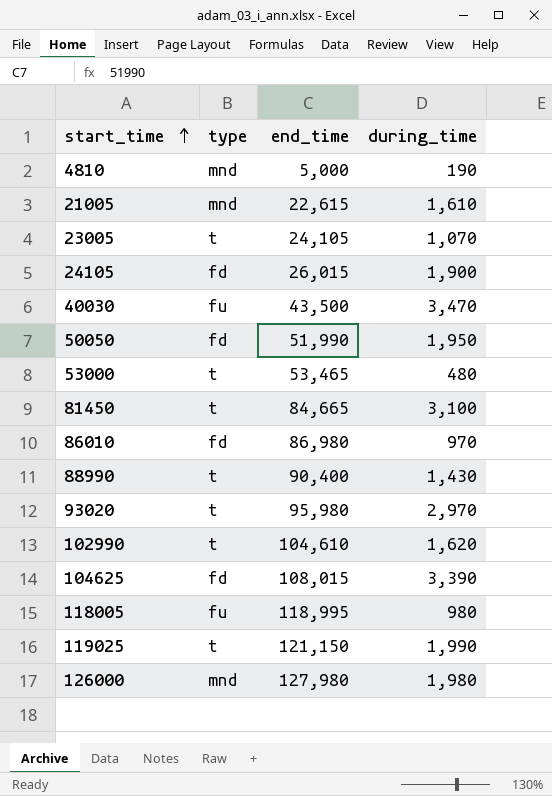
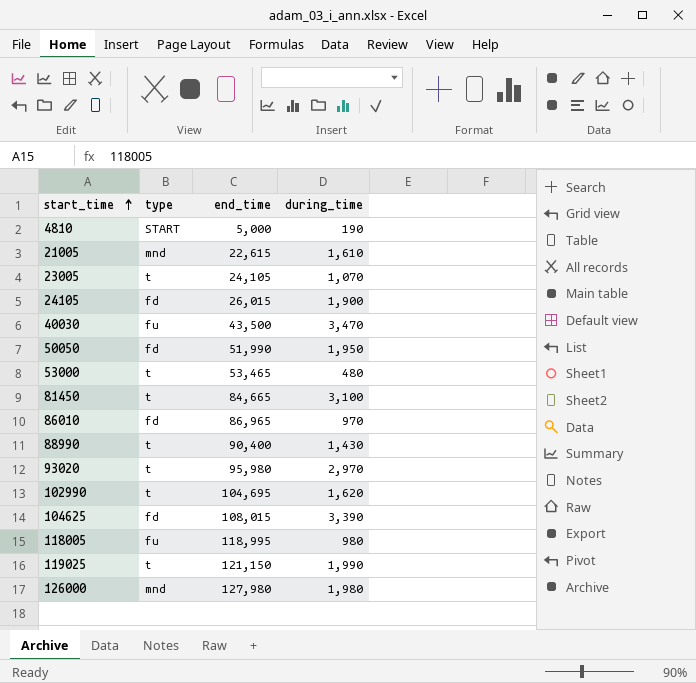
4810 | type: mnd -> START
86010 | end_time: 86,980 -> 86,965
102990 | end_time: 104,610 -> 104,695

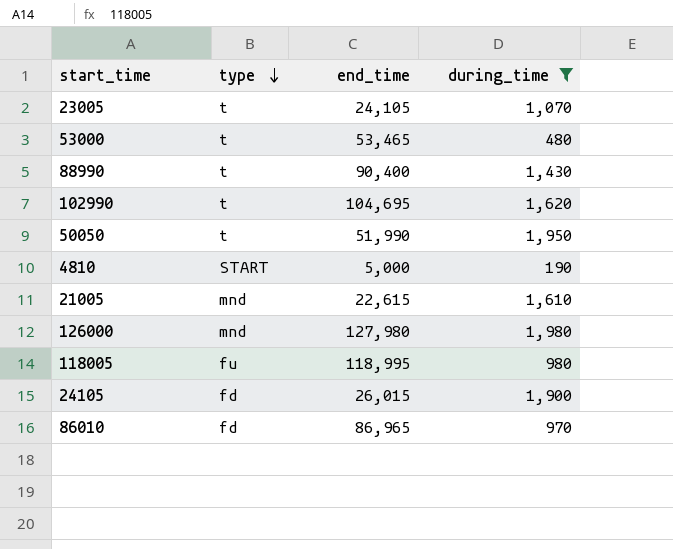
filter: none -> during_time <= 1,980
row order: start_time ascending -> type descending
50050 | type: fd -> t

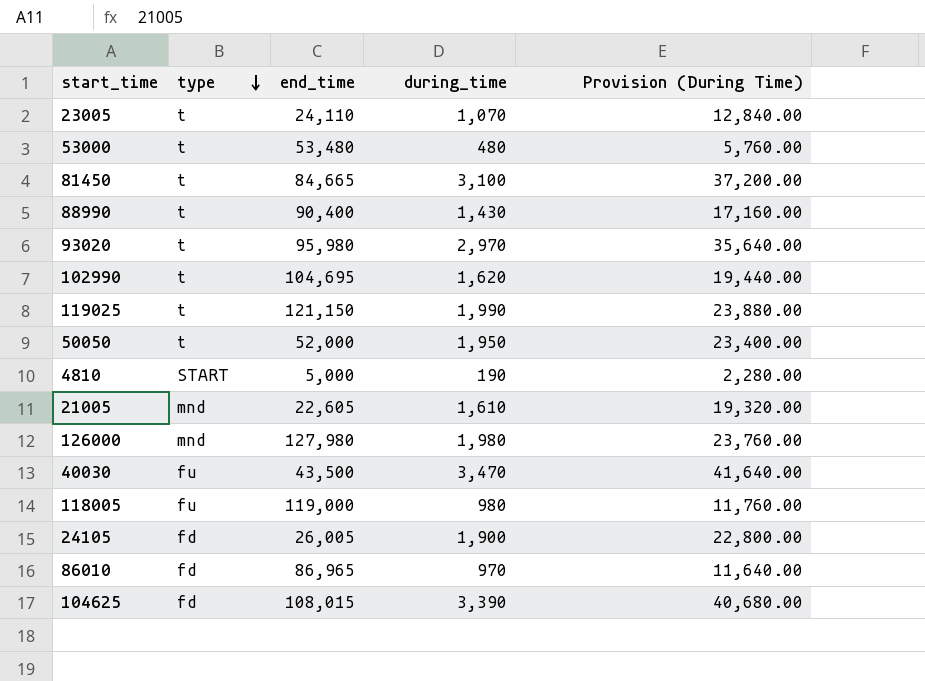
filter: during_time <= 1,980 -> none
column Provision (During Time) | formula: none -> [during_time] * 12
23005 | end_time: 24,105 -> 24,110
53000 | end_time: 53,465 -> 53,480
50050 | end_time: 51,990 -> 52,000
21005 | end_time: 22,615 -> 22,605
118005 | end_time: 118,995 -> 119,000
24105 | end_time: 26,015 -> 26,005

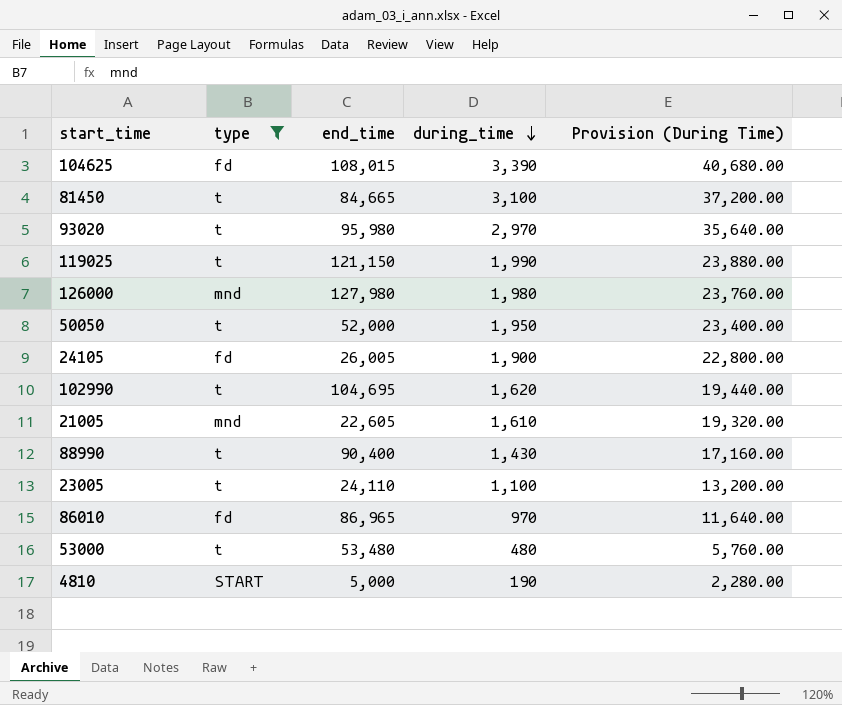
filter: none -> type != fu
row order: type descending -> during_time descending
23005 | during_time: 1,070 -> 1,100
23005 | Provision (During Time): 12,840.00 -> 13,200.00

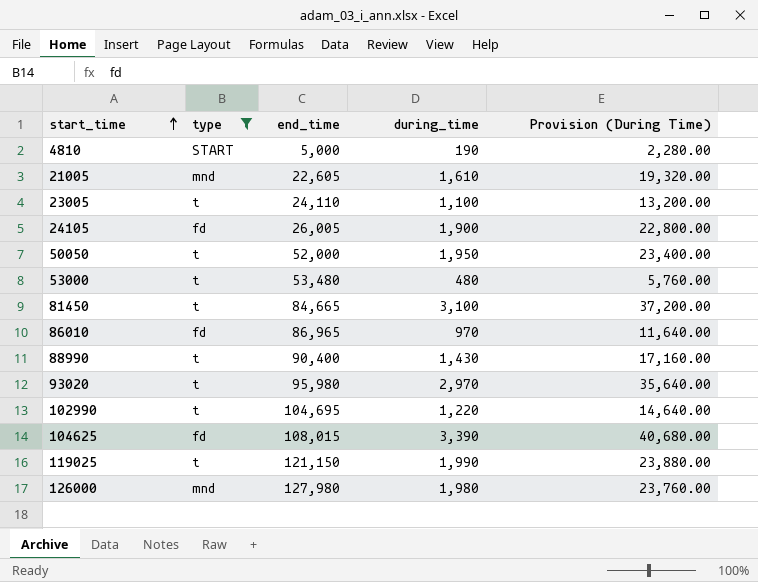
row order: during_time descending -> start_time ascending
102990 | during_time: 1,620 -> 1,220
102990 | Provision (During Time): 19,440.00 -> 14,640.00

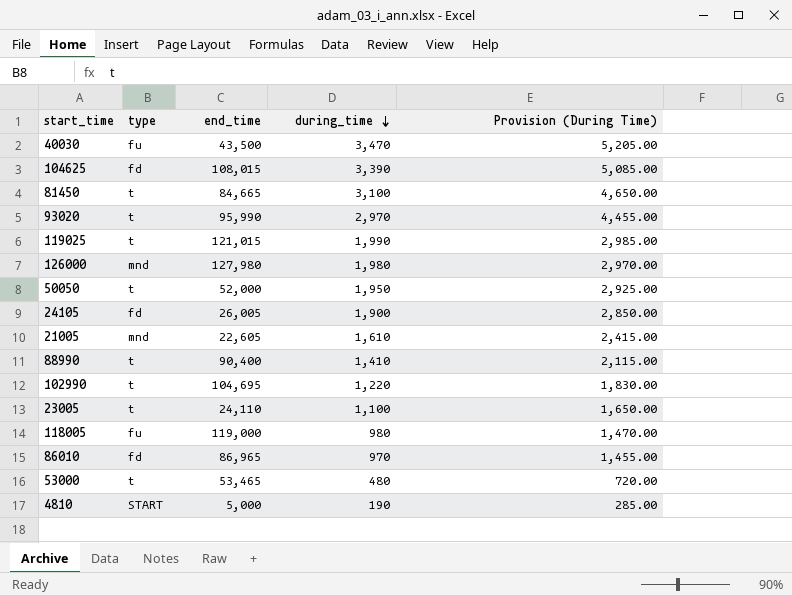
filter: type != fu -> none
row order: start_time ascending -> during_time descending
column Provision (During Time) | formula: [during_time] * 12 -> [during_time] * 1.5
93020 | end_time: 95,980 -> 95,990
119025 | end_time: 121,150 -> 121,015
88990 | during_time: 1,430 -> 1,410
53000 | end_time: 53,480 -> 53,465

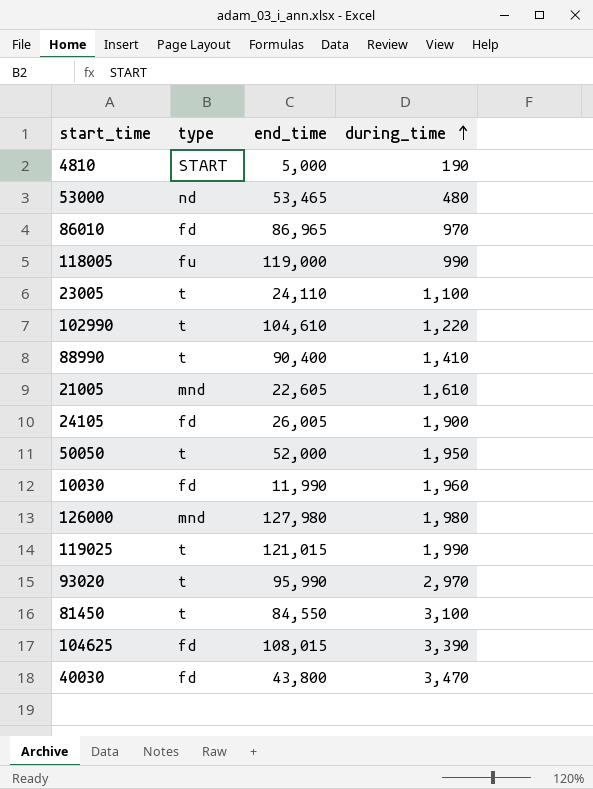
row order: during_time descending -> during_time ascending
column Provision (During Time) | formula: [during_time] * 1.5 -> none
53000 | type: t -> nd
118005 | during_time: 980 -> 990
102990 | end_time: 104,695 -> 104,610
row 10030: none -> fd | 11,990 | 1,960
81450 | end_time: 84,665 -> 84,550
40030 | type: fu -> fd
40030 | end_time: 43,500 -> 43,800

